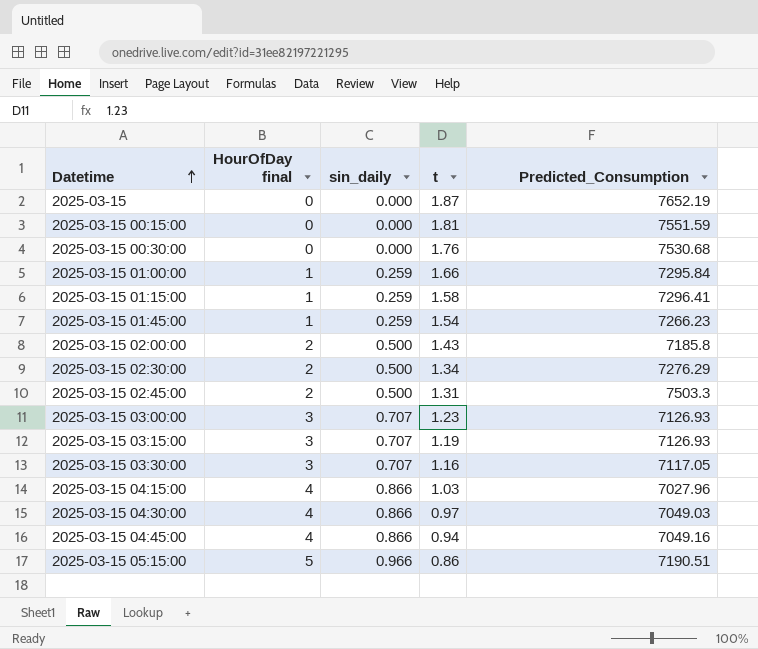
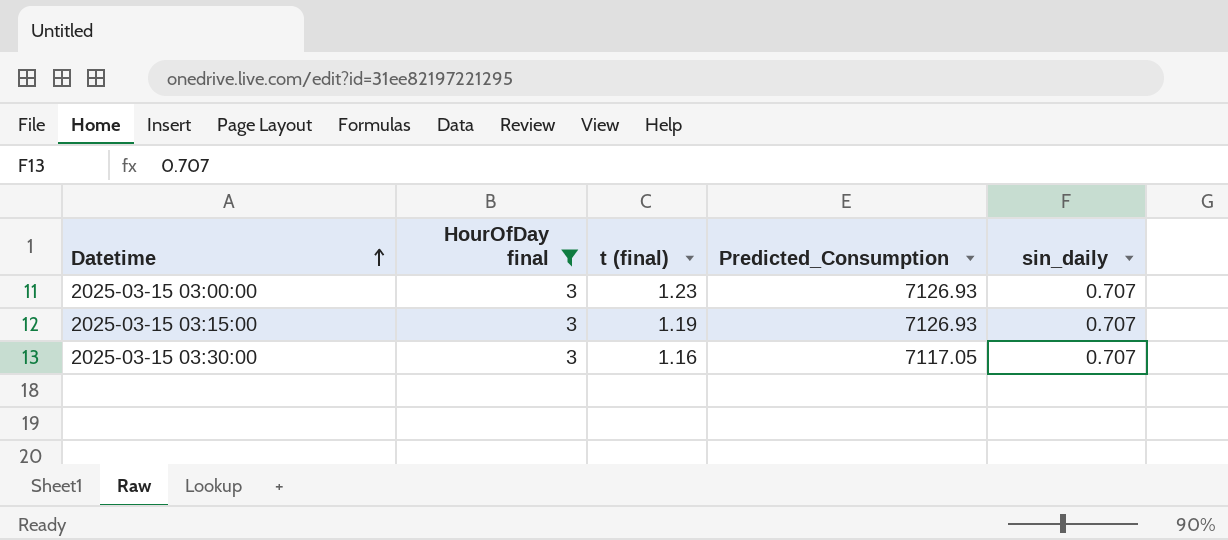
filter: none -> HourOfDay final = 3
column name: t -> t (final)
column sin_daily | position: 3 -> 5

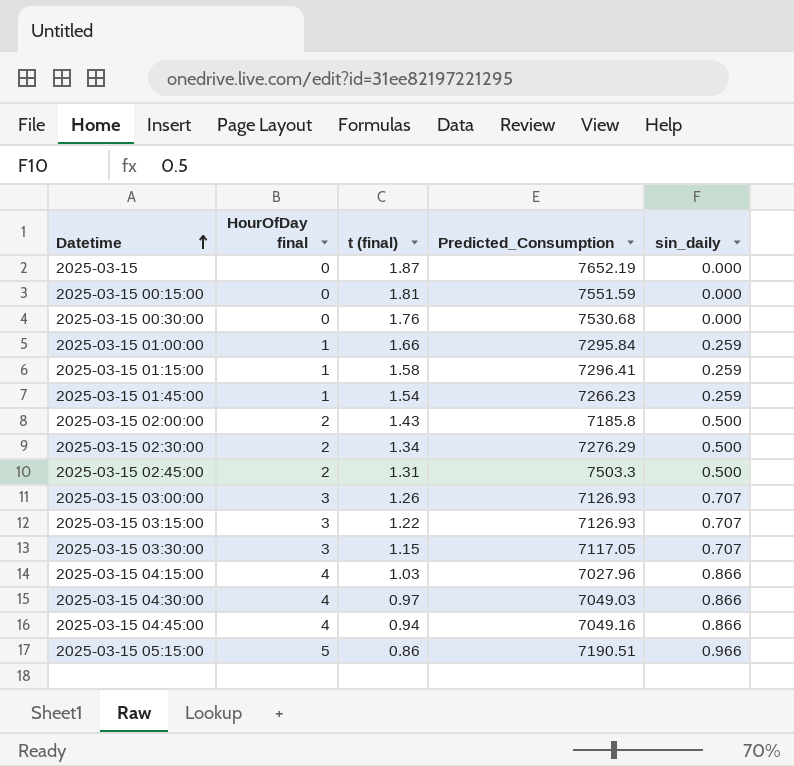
filter: HourOfDay final = 3 -> none
2025-03-15 03:00:00 | t (final): 1.23 -> 1.26
2025-03-15 03:15:00 | t (final): 1.19 -> 1.22
2025-03-15 03:30:00 | t (final): 1.16 -> 1.15

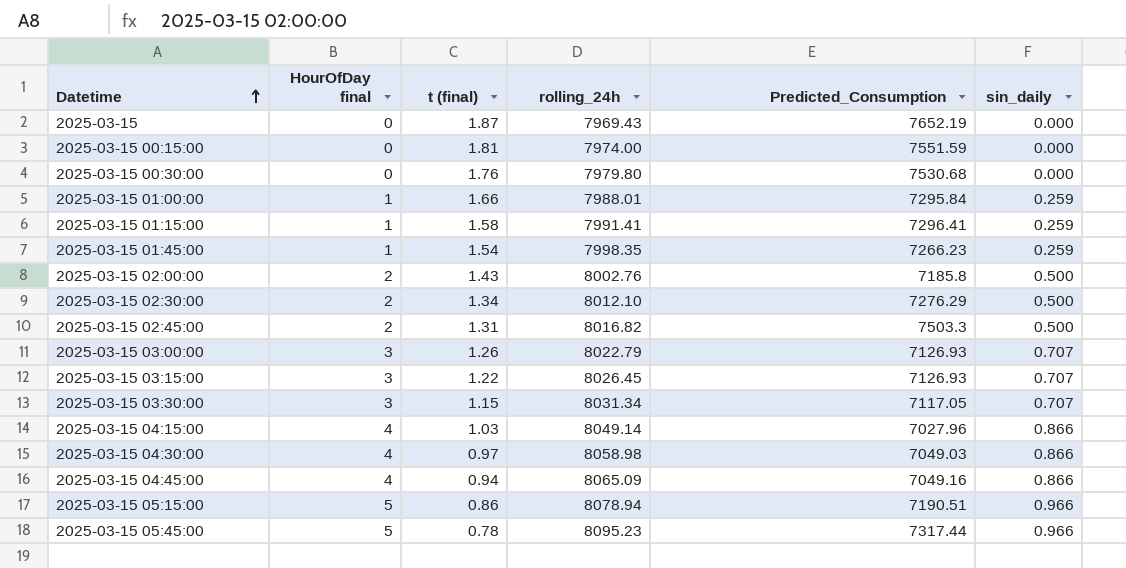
column rolling_24h | position: none -> 4
row 2025-03-15 05:45:00: none -> 5 | 0.78 | 8095.23 | 7317.44 | 0.966

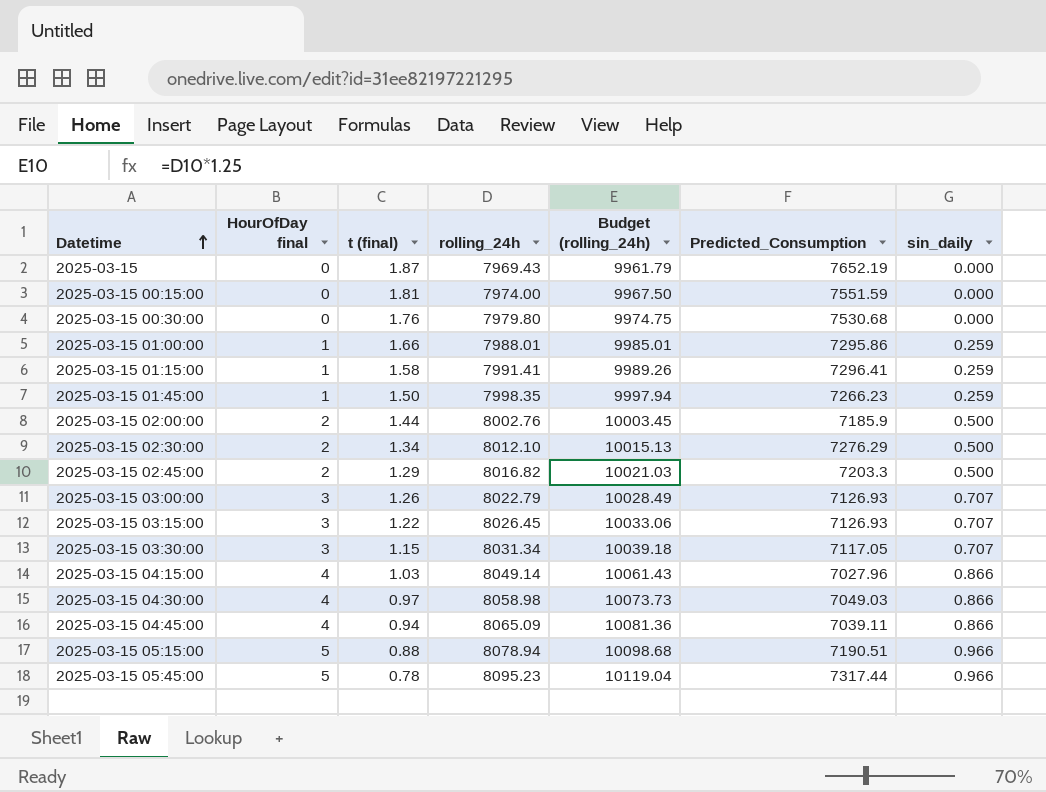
column Budget (rolling_24h) | formula: none -> [rolling_24h] * 1.25
2025-03-15 01:00:00 | Predicted_Consumption: 7295.84 -> 7295.86
2025-03-15 01:45:00 | t (final): 1.54 -> 1.50
2025-03-15 02:00:00 | t (final): 1.43 -> 1.44
2025-03-15 02:00:00 | Predicted_Consumption: 7185.8 -> 7185.9
2025-03-15 02:45:00 | t (final): 1.31 -> 1.29
2025-03-15 02:45:00 | Predicted_Consumption: 7503.3 -> 7203.3
2025-03-15 04:45:00 | Predicted_Consumption: 7049.16 -> 7039.11
2025-03-15 05:15:00 | t (final): 0.86 -> 0.88

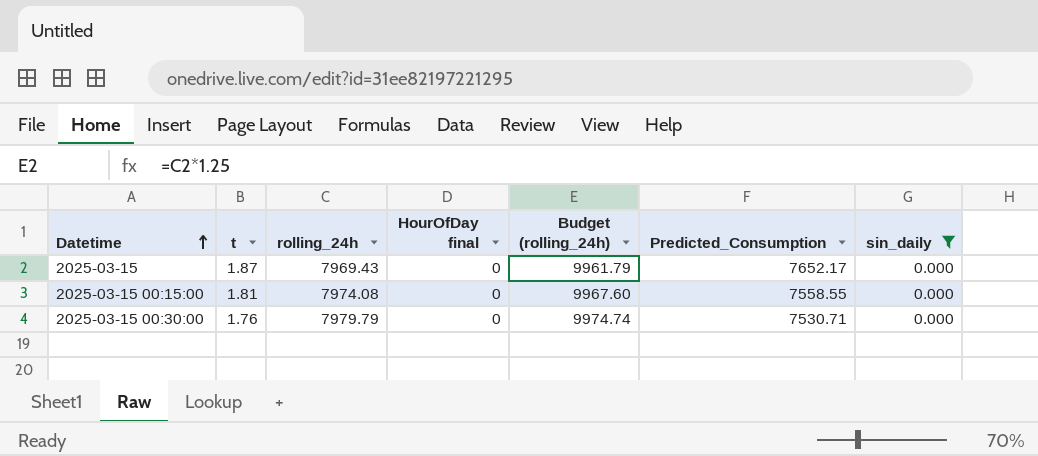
filter: none -> sin_daily = 0.000
column name: t (final) -> t
column HourOfDay final | position: 2 -> 4
2025-03-15 | Predicted_Consumption: 7652.19 -> 7652.17
2025-03-15 00:15:00 | rolling_24h: 7974.00 -> 7974.08
2025-03-15 00:15:00 | Budget (rolling_24h): 9967.50 -> 9967.60
2025-03-15 00:15:00 | Predicted_Consumption: 7551.59 -> 7558.55
2025-03-15 00:30:00 | rolling_24h: 7979.80 -> 7979.79
2025-03-15 00:30:00 | Budget (rolling_24h): 9974.75 -> 9974.74
2025-03-15 00:30:00 | Predicted_Consumption: 7530.68 -> 7530.71

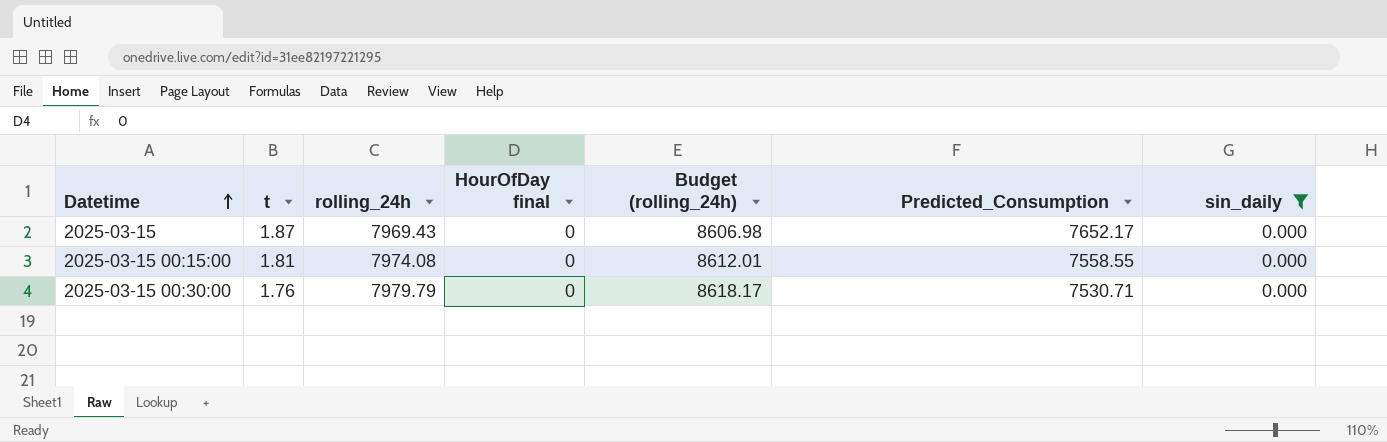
column Budget (rolling_24h) | formula: [rolling_24h] * 1.25 -> [rolling_24h] * 1.08

